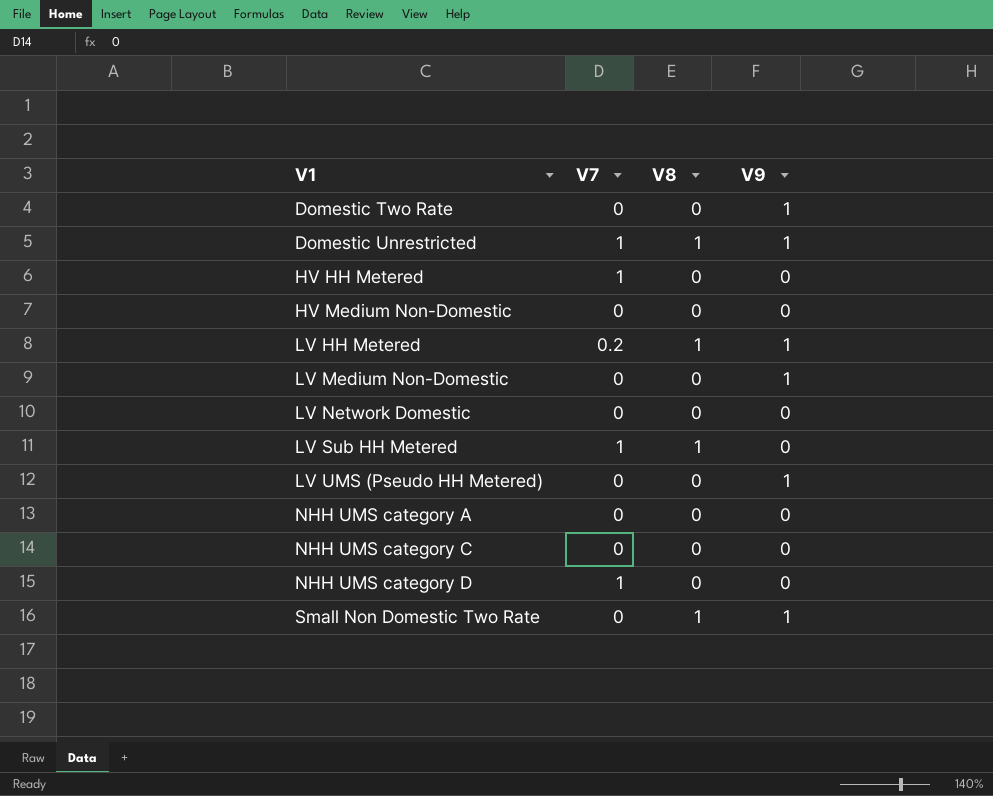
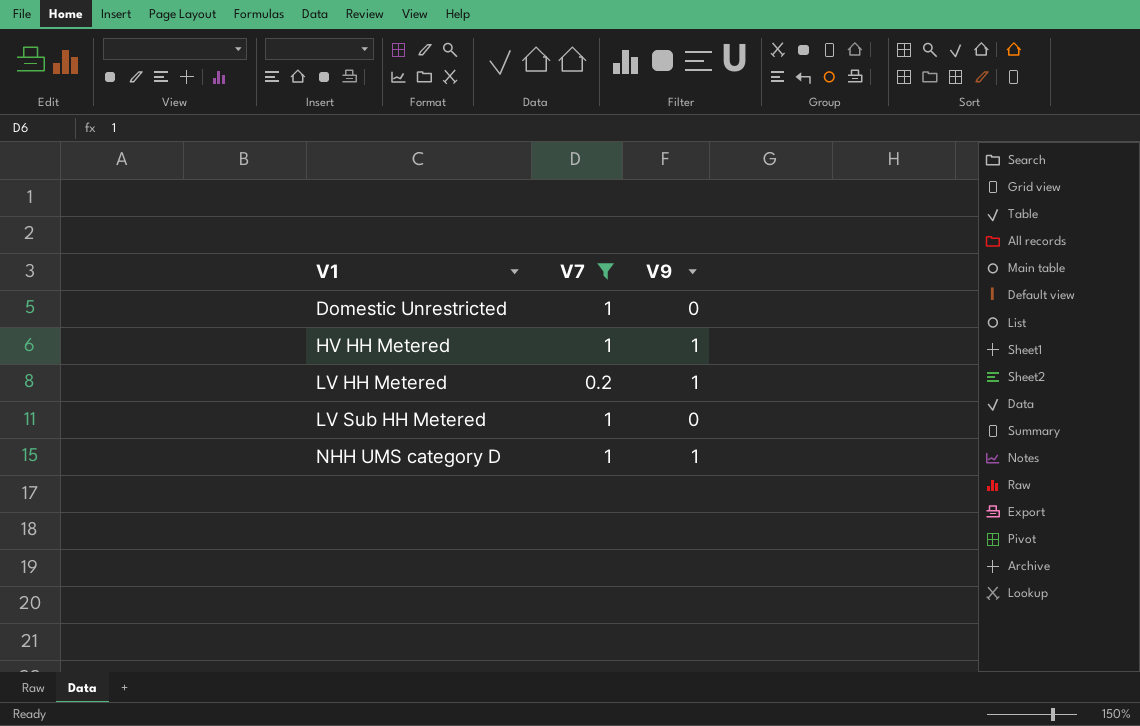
filter: none -> V7 != 0
column V8 | position: 3 -> none
Domestic Unrestricted | V9: 1 -> 0
HV HH Metered | V9: 0 -> 1
NHH UMS category D | V9: 0 -> 1

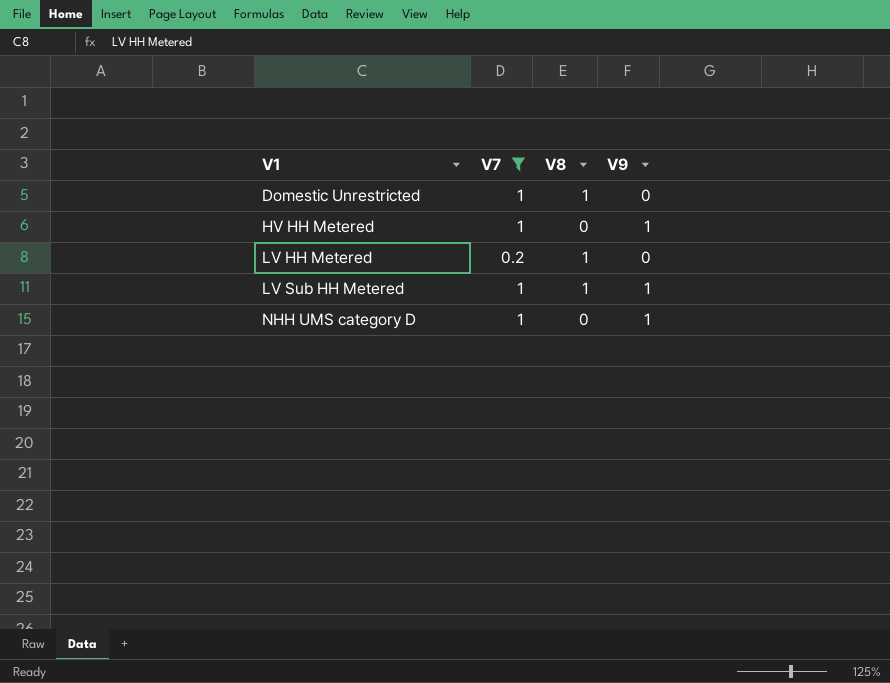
column V8 | position: none -> 3
LV HH Metered | V9: 1 -> 0
LV Sub HH Metered | V9: 0 -> 1

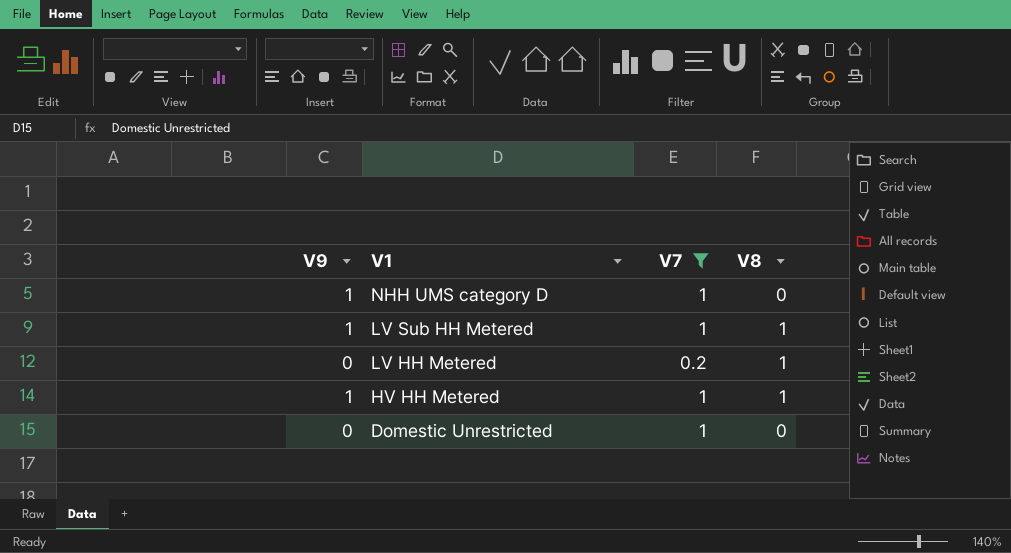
row order: V1 ascending -> V1 descending
column V9 | position: 4 -> 1
HV HH Metered | V8: 0 -> 1
Domestic Unrestricted | V8: 1 -> 0

